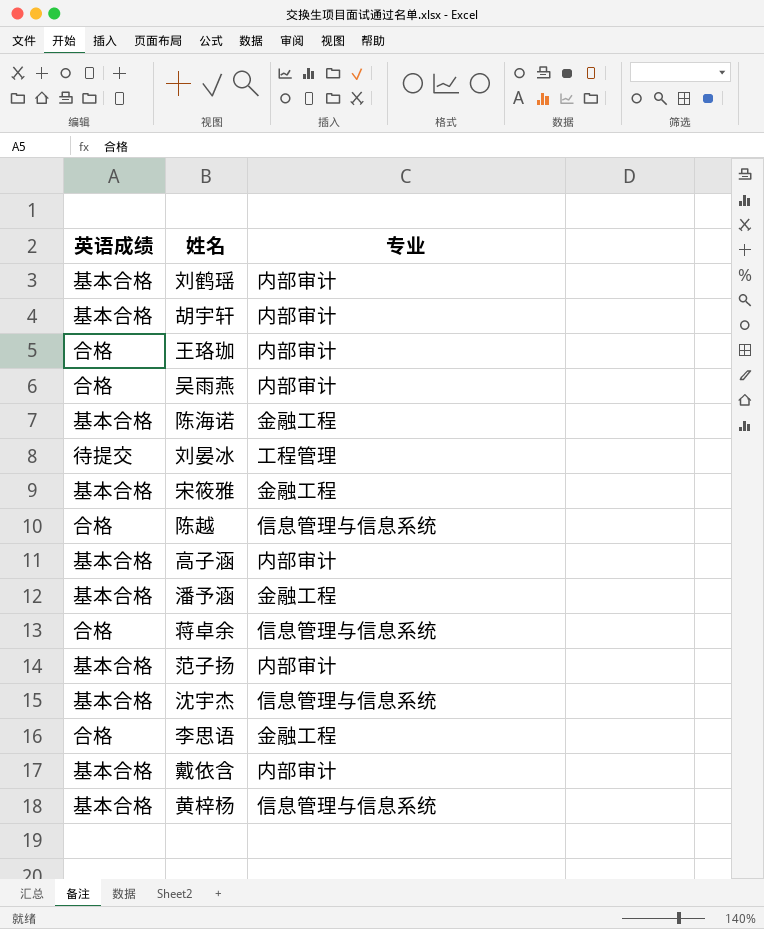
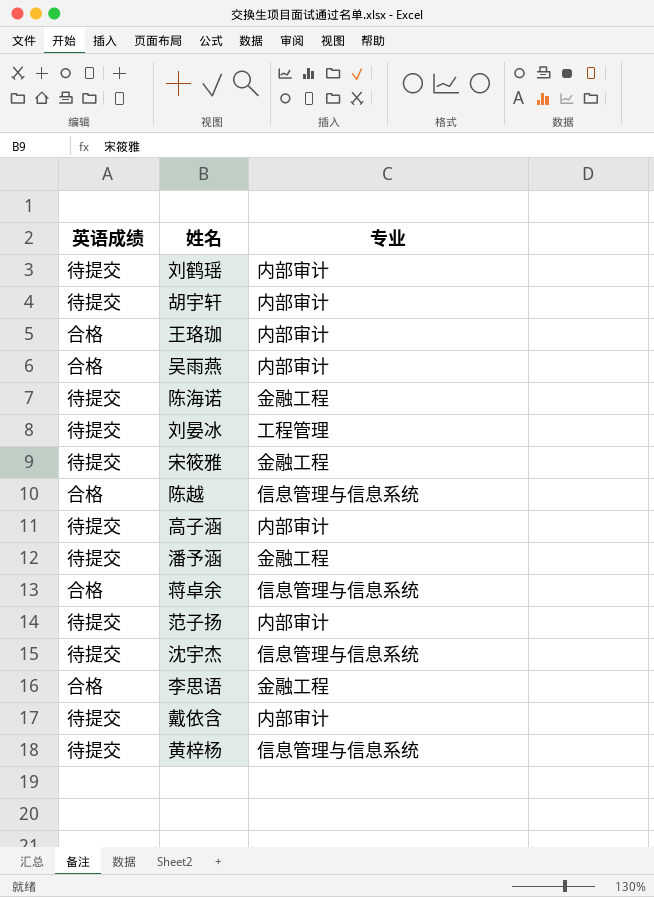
刘鹤瑶 | 英语成绩: 基本合格 -> 待提交
胡宇轩 | 英语成绩: 基本合格 -> 待提交
陈海诺 | 英语成绩: 基本合格 -> 待提交
宋筱雅 | 英语成绩: 基本合格 -> 待提交
高子涵 | 英语成绩: 基本合格 -> 待提交
潘予涵 | 英语成绩: 基本合格 -> 待提交
范子扬 | 英语成绩: 基本合格 -> 待提交
沈宇杰 | 英语成绩: 基本合格 -> 待提交
戴依含 | 英语成绩: 基本合格 -> 待提交
黄梓杨 | 英语成绩: 基本合格 -> 待提交

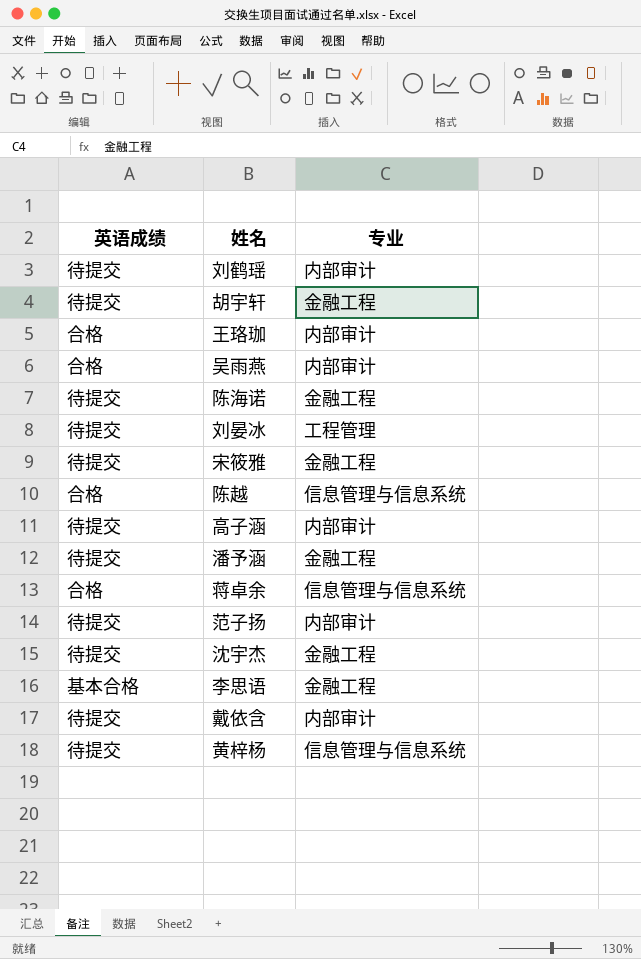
胡宇轩 | 专业: 内部审计 -> 金融工程
沈宇杰 | 专业: 信息管理与信息系统 -> 金融工程
李思语 | 英语成绩: 合格 -> 基本合格

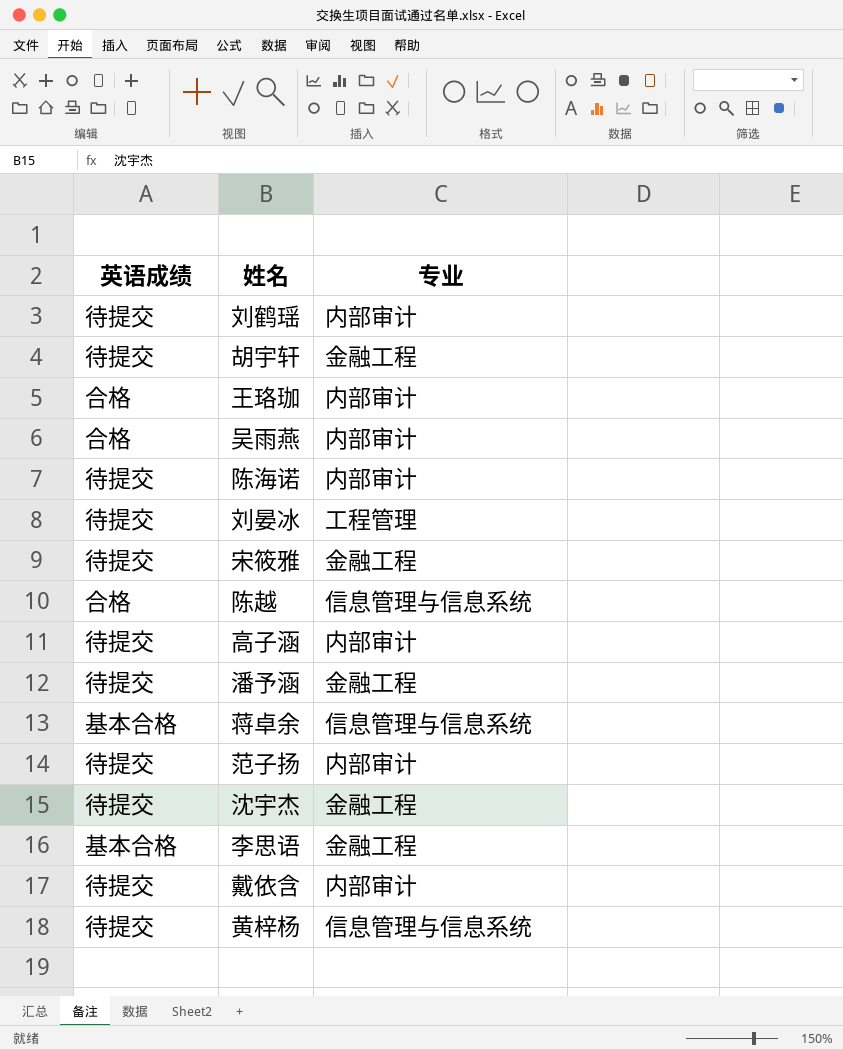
陈海诺 | 专业: 金融工程 -> 内部审计
蒋卓余 | 英语成绩: 合格 -> 基本合格

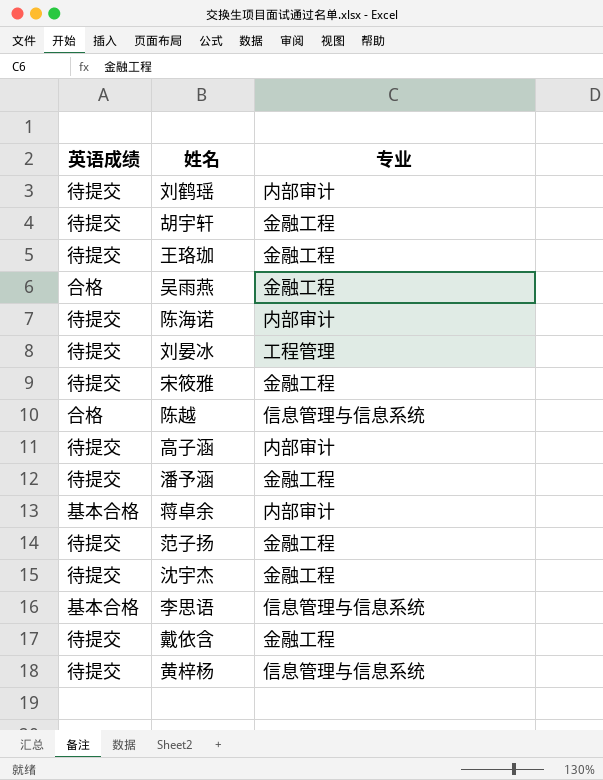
王珞珈 | 英语成绩: 合格 -> 待提交
王珞珈 | 专业: 内部审计 -> 金融工程
吴雨燕 | 专业: 内部审计 -> 金融工程
蒋卓余 | 专业: 信息管理与信息系统 -> 内部审计
范子扬 | 专业: 内部审计 -> 金融工程
李思语 | 专业: 金融工程 -> 信息管理与信息系统
戴依含 | 专业: 内部审计 -> 金融工程

